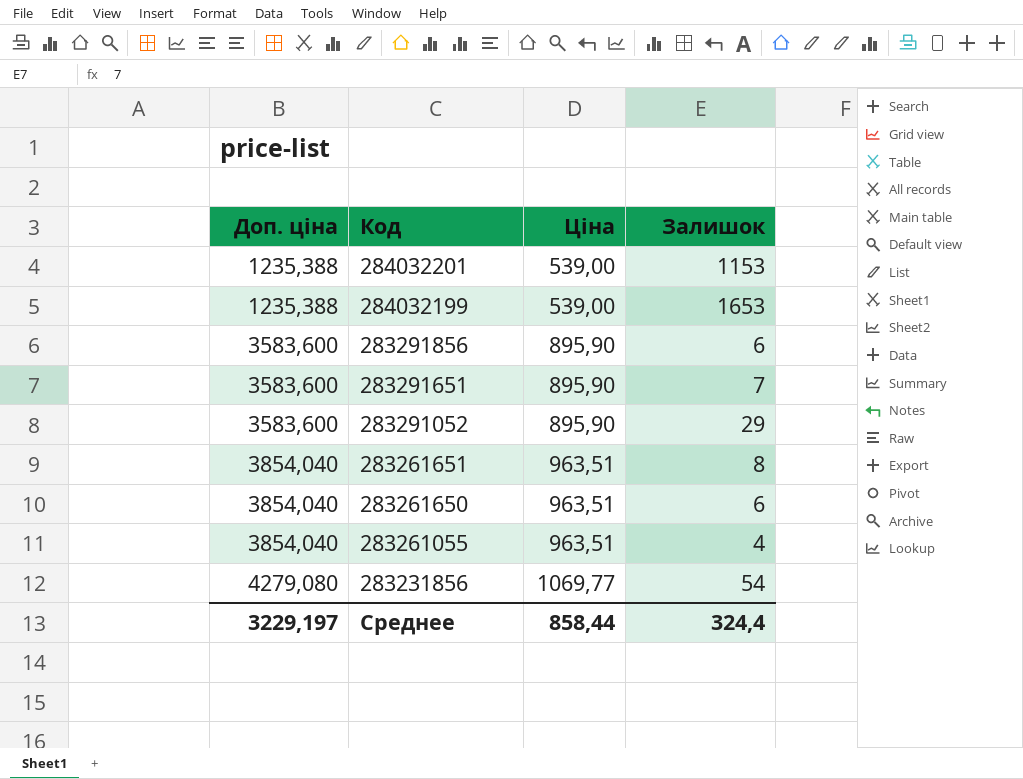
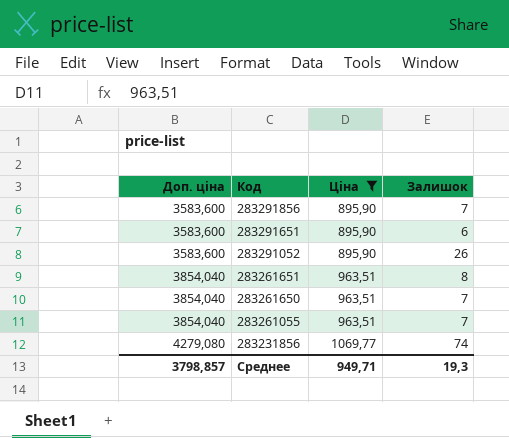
filter: none -> Ціна != 539,00
283291856 | Залишок: 6 -> 7
283291651 | Залишок: 7 -> 6
283291052 | Залишок: 29 -> 26
283261650 | Залишок: 6 -> 7
283261055 | Залишок: 4 -> 7
283231856 | Залишок: 54 -> 74
Среднее | Доп. ціна: 3229,197 -> 3798,857
Среднее | Ціна: 858,44 -> 949,71
Среднее | Залишок: 324,4 -> 19,3

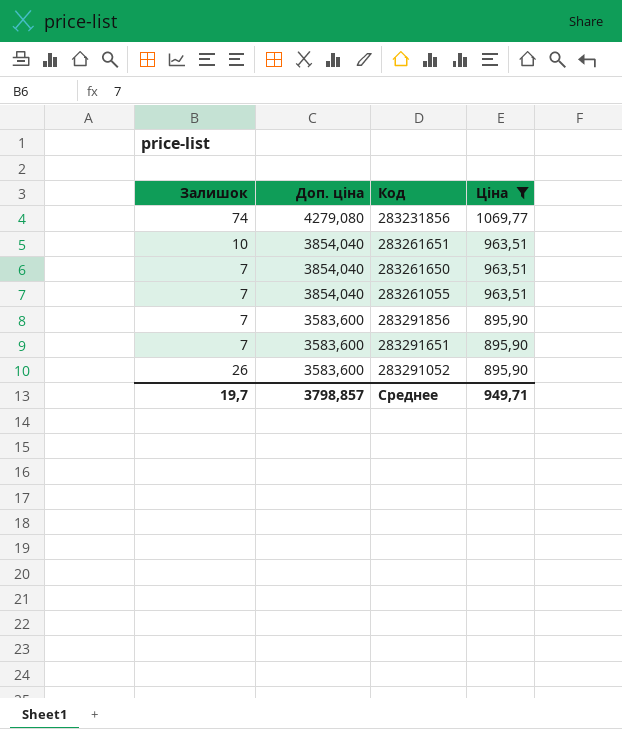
row order: Доп. ціна ascending -> Доп. ціна descending
column Залишок | position: 4 -> 1
283261651 | Залишок: 8 -> 10
283291651 | Залишок: 6 -> 7
Среднее | Залишок: 19,3 -> 19,7

